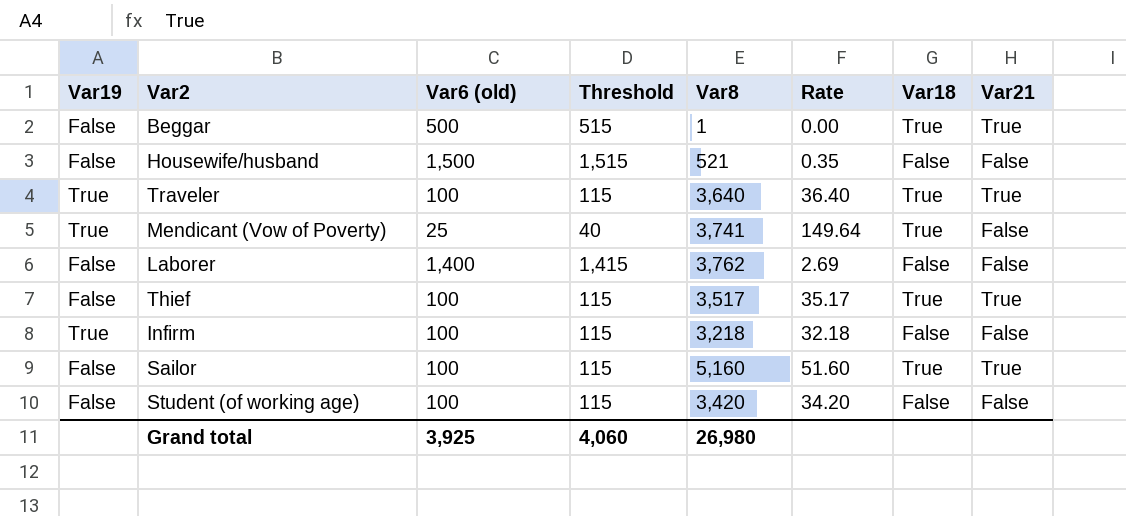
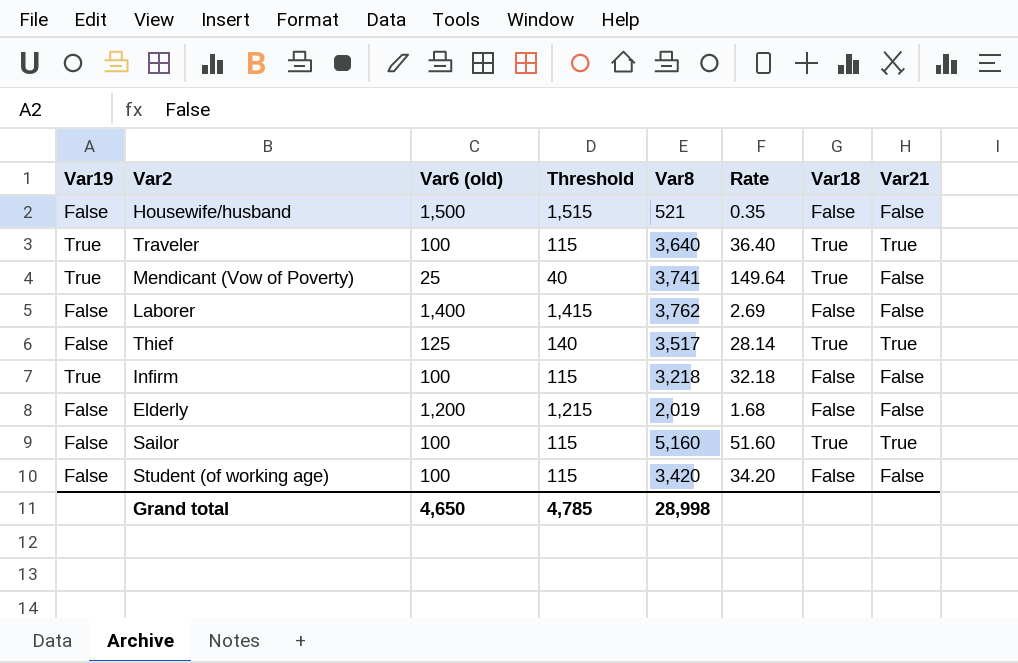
row Beggar: False | 500 | 515 | 1 | 0.00 | True | True -> none
Thief | Var6 (old): 100 -> 125
Thief | Threshold: 115 -> 140
Thief | Rate: 35.17 -> 28.14
row Elderly: none -> False | 1,200 | 1,215 | 2,019 | 1.68 | False | False
Grand total | Var6 (old): 3,925 -> 4,650
Grand total | Threshold: 4,060 -> 4,785
Grand total | Var8: 26,980 -> 28,998

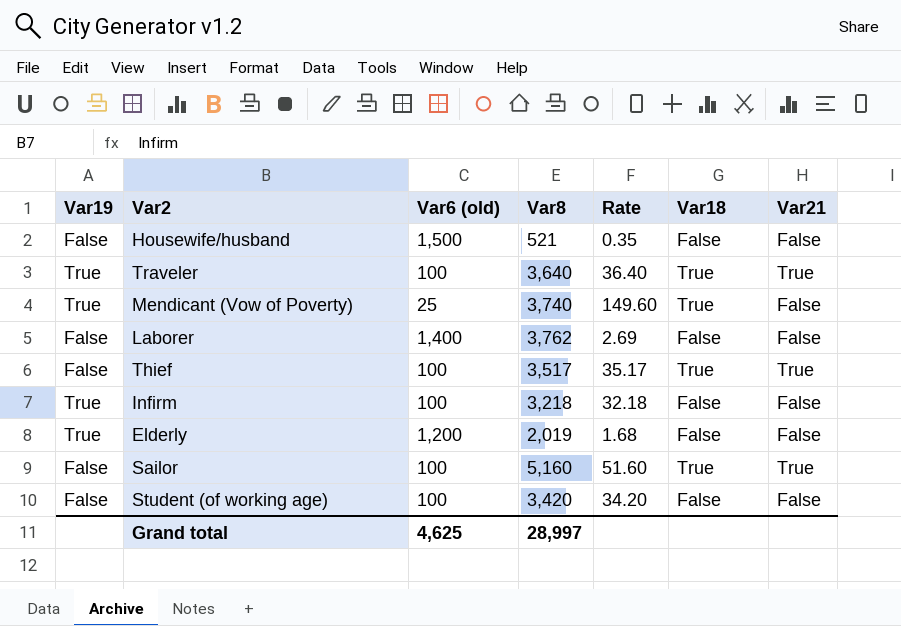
column Threshold | formula: [Var6 (old)] + 15 -> none
Mendicant (Vow of Poverty) | Var8: 3,741 -> 3,740
Mendicant (Vow of Poverty) | Rate: 149.64 -> 149.60
Thief | Var6 (old): 125 -> 100
Thief | Rate: 28.14 -> 35.17
Elderly | Var19: False -> True
Grand total | Var6 (old): 4,650 -> 4,625
Grand total | Var8: 28,998 -> 28,997

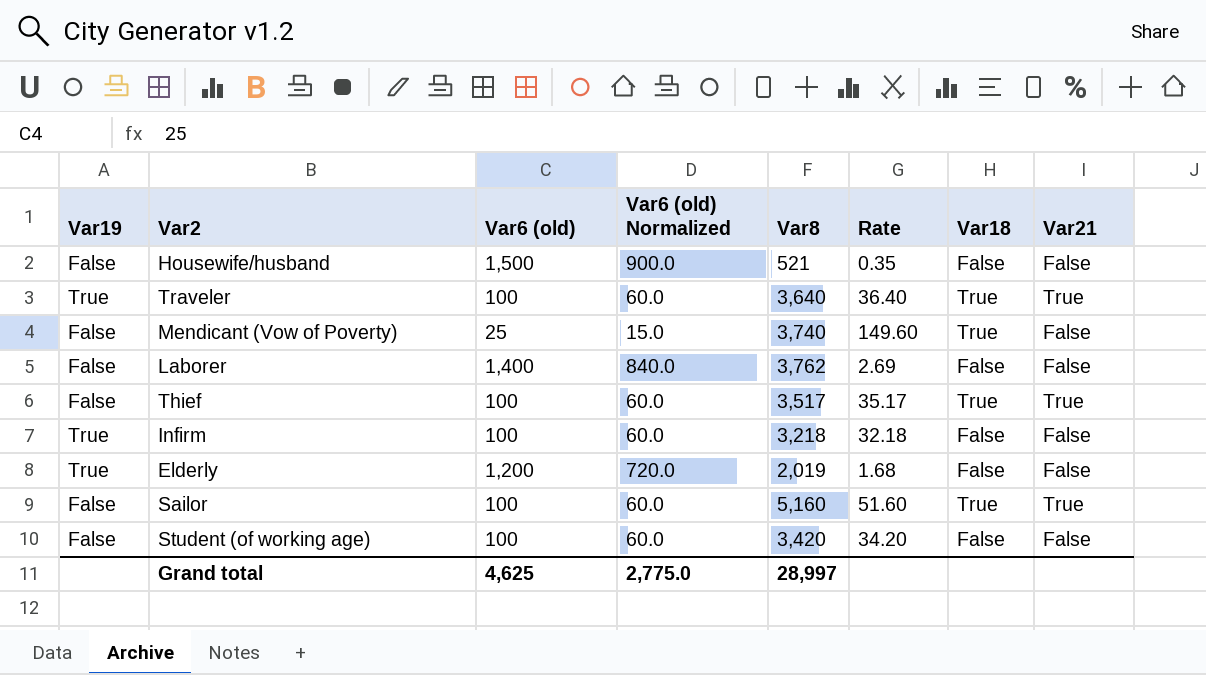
column Var6 (old) Normalized | formula: none -> [Var6 (old)] * 0.6
Mendicant (Vow of Poverty) | Var19: True -> False

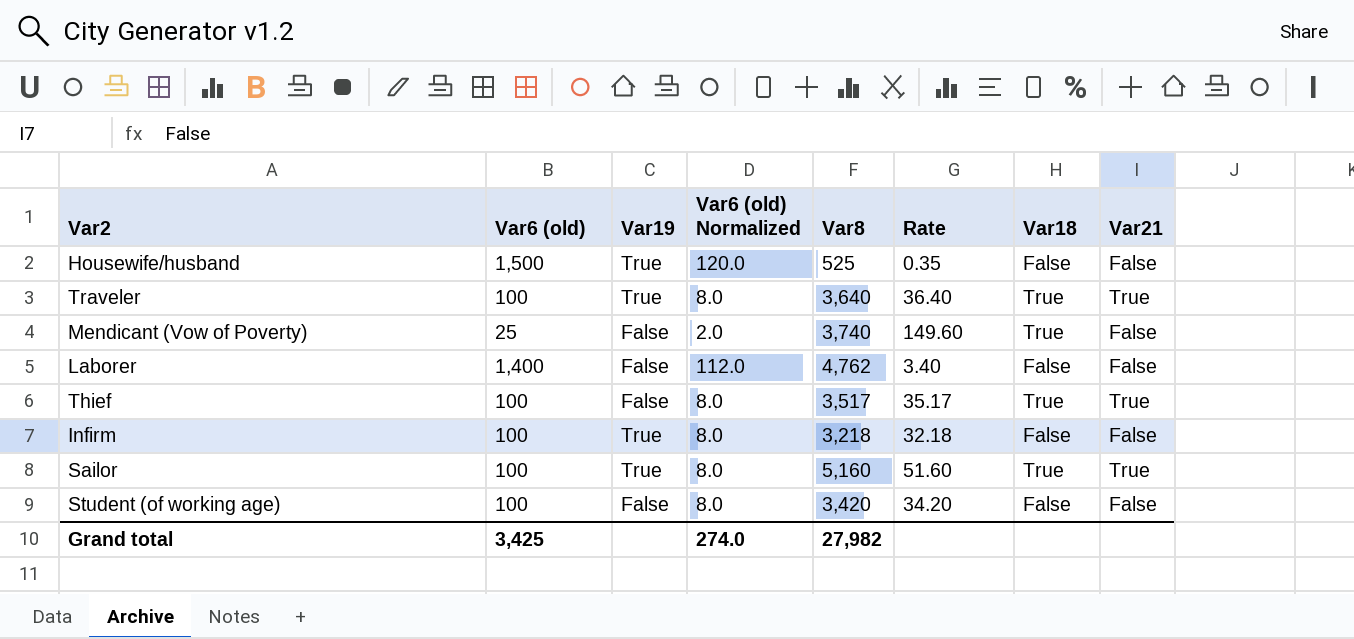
column Var19 | position: 1 -> 3
column Var6 (old) Normalized | formula: [Var6 (old)] * 0.6 -> [Var6 (old)] * 0.08
row Elderly: True | 1,200 | 720.0 | 2,019 | 1.68 | False | False -> none
Housewife/husband | Var19: False -> True
Housewife/husband | Var8: 521 -> 525
Laborer | Var8: 3,762 -> 4,762
Laborer | Rate: 2.69 -> 3.40
Sailor | Var19: False -> True
Grand total | Var6 (old): 4,625 -> 3,425
Grand total | Var6 (old) Normalized: 2,775.0 -> 274.0
Grand total | Var8: 28,997 -> 27,982

